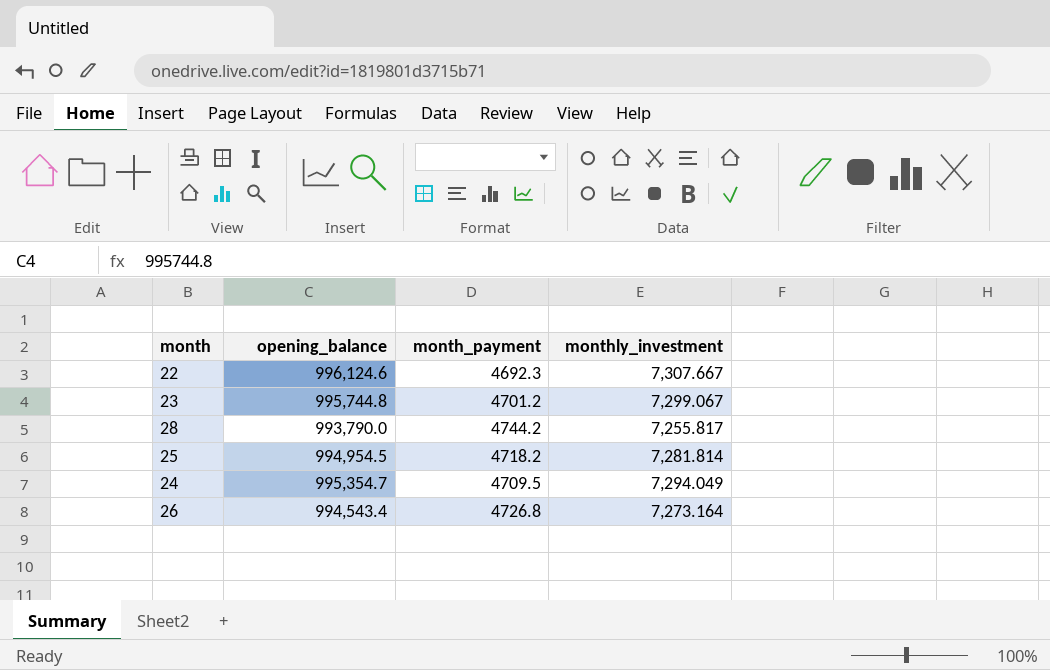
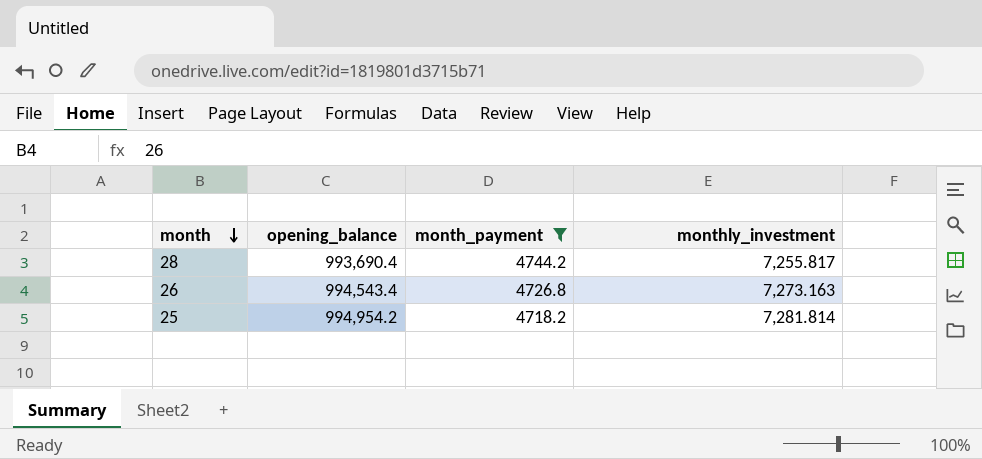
filter: none -> month_payment >= 4718.2
row order: none -> month descending
28 | opening_balance: 993,790.0 -> 993,690.4
26 | monthly_investment: 7,273.164 -> 7,273.163
25 | opening_balance: 994,954.5 -> 994,954.2

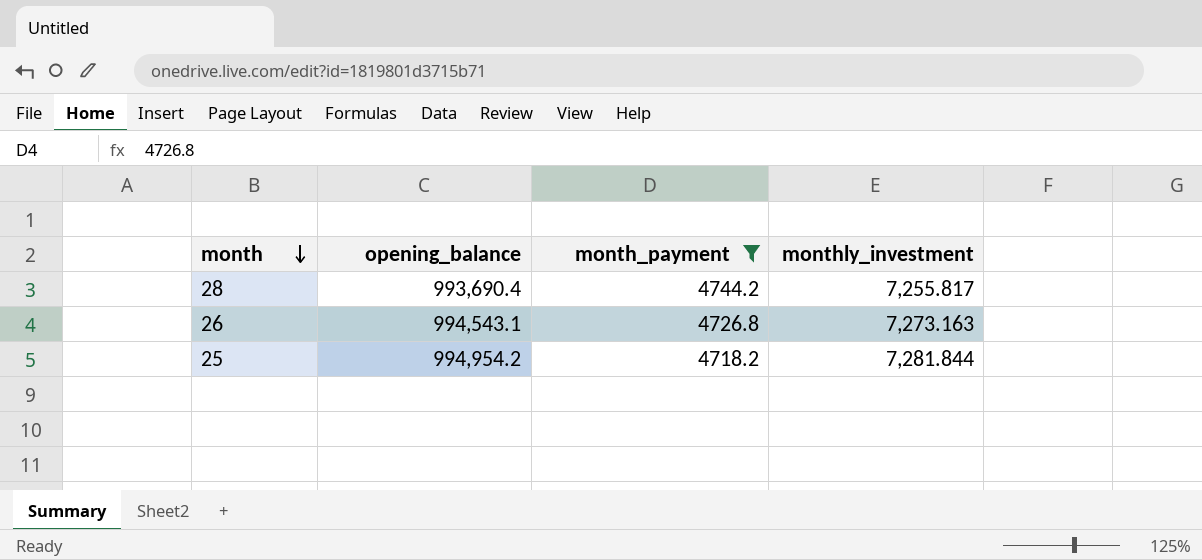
26 | opening_balance: 994,543.4 -> 994,543.1
25 | monthly_investment: 7,281.814 -> 7,281.844

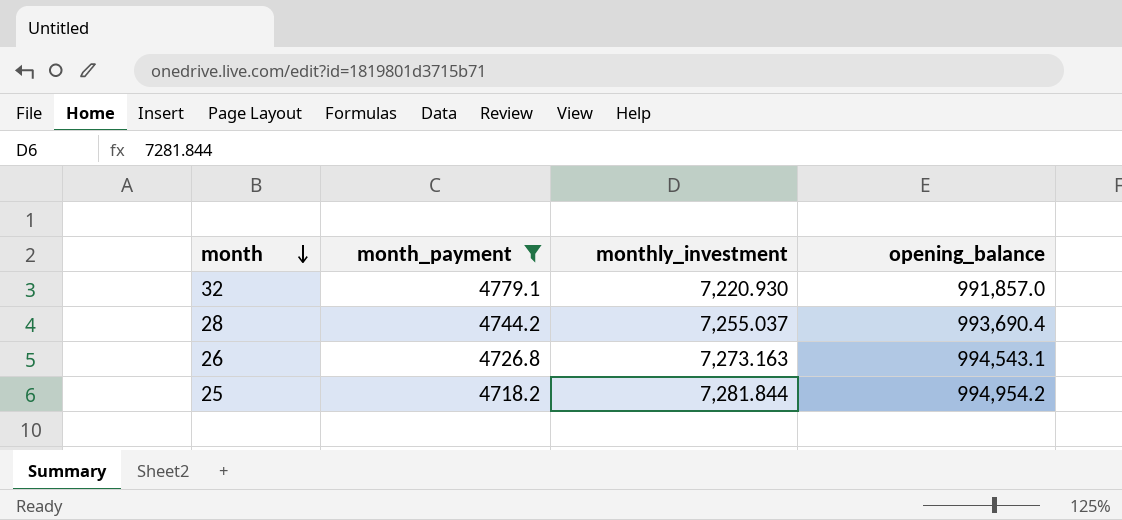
column opening_balance | position: 2 -> 4
row 32: none -> 4779.1 | 7,220.930 | 991,857.0
28 | monthly_investment: 7,255.817 -> 7,255.037

